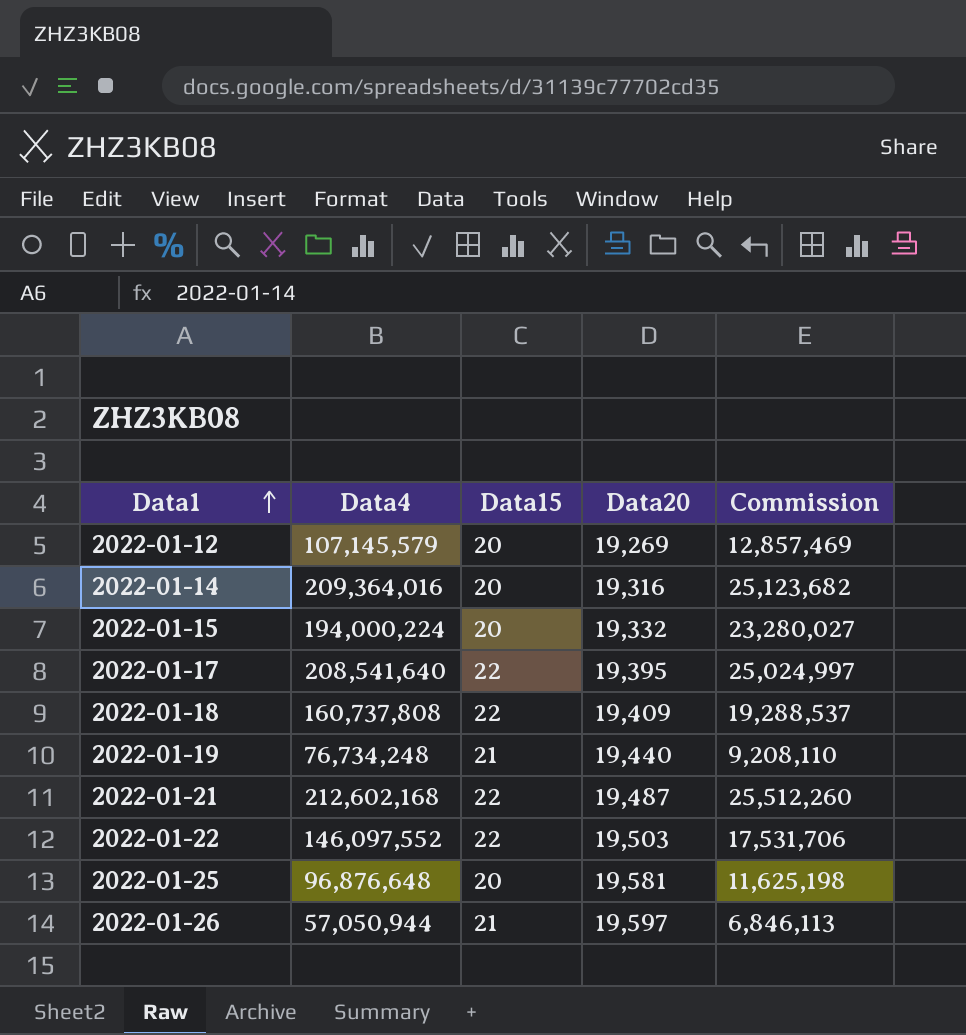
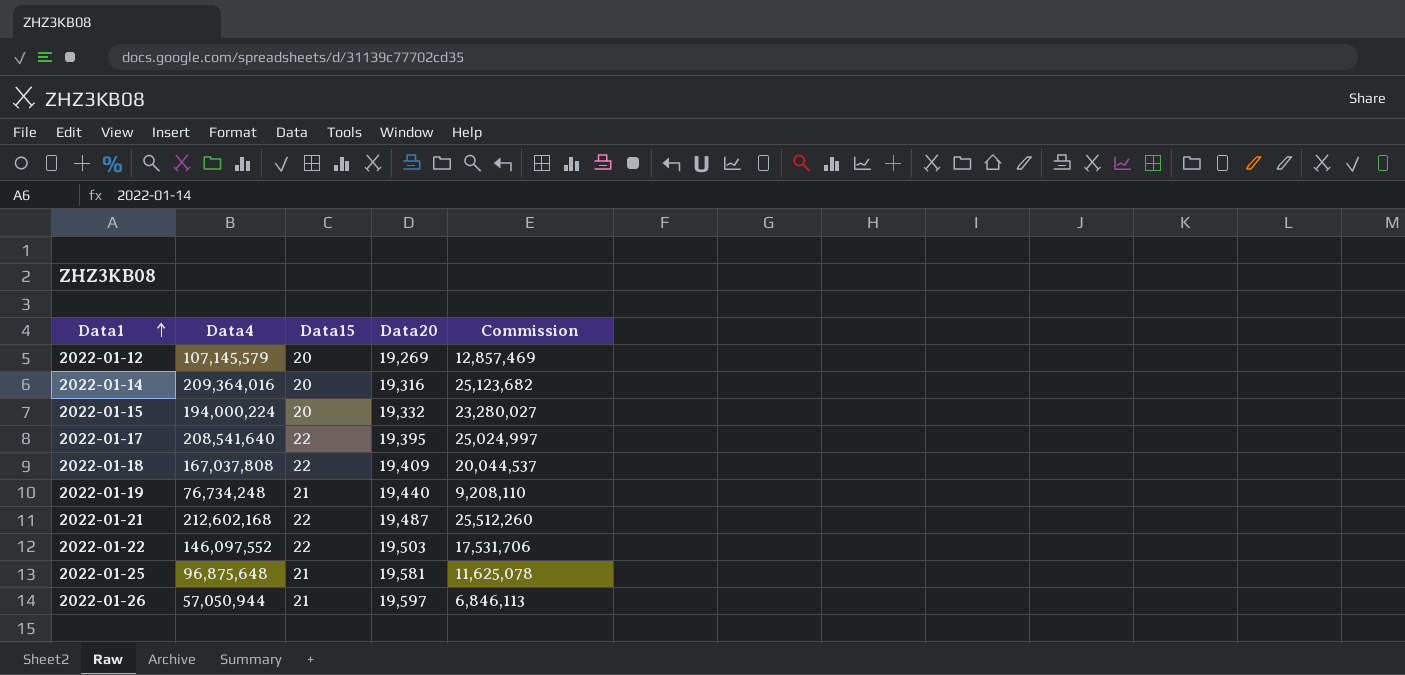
2022-01-18 | Data4: 160,737,808 -> 167,037,808
2022-01-18 | Commission: 19,288,537 -> 20,044,537
2022-01-25 | Data4: 96,876,648 -> 96,875,648
2022-01-25 | Data15: 20 -> 21
2022-01-25 | Commission: 11,625,198 -> 11,625,078

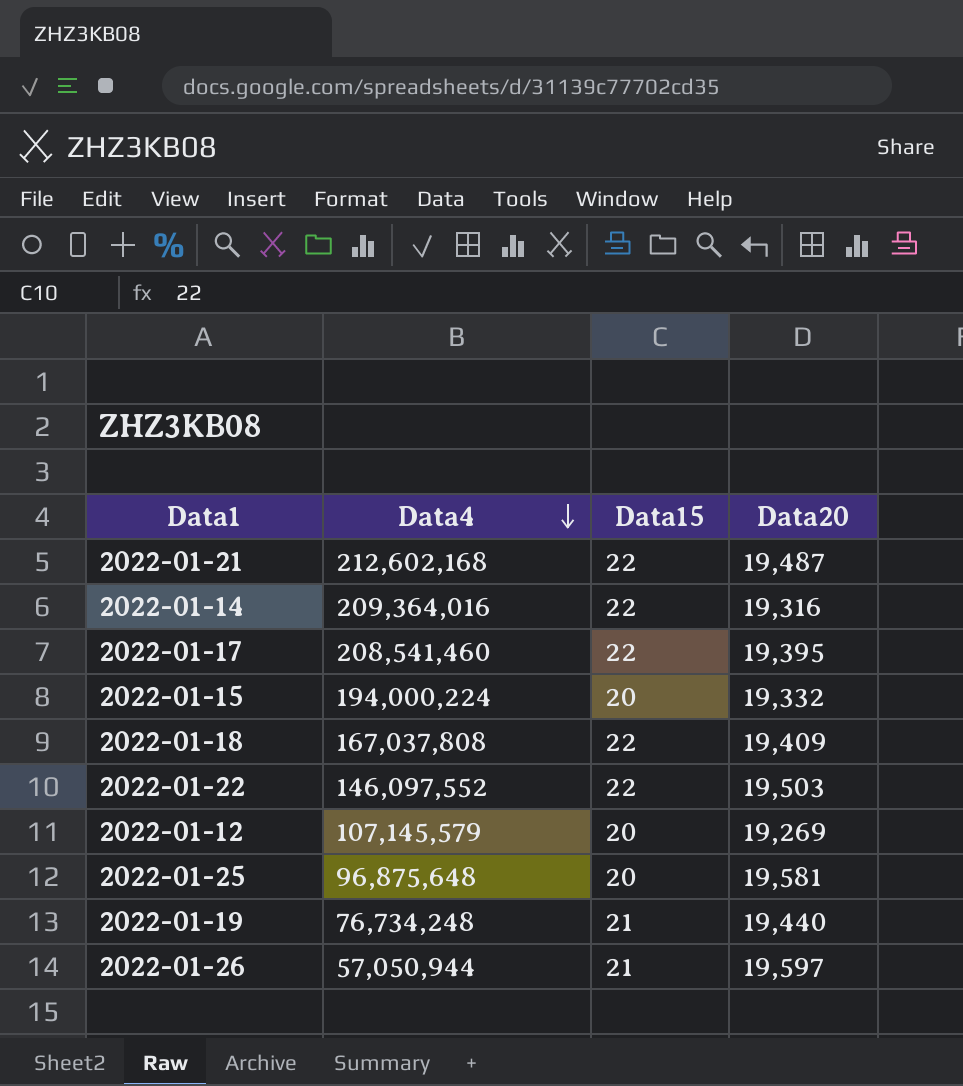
row order: Data1 ascending -> Data4 descending
column Commission | formula: [Data4] * 0.12 -> none
2022-01-14 | Data15: 20 -> 22
2022-01-17 | Data4: 208,541,640 -> 208,541,460
2022-01-25 | Data15: 21 -> 20

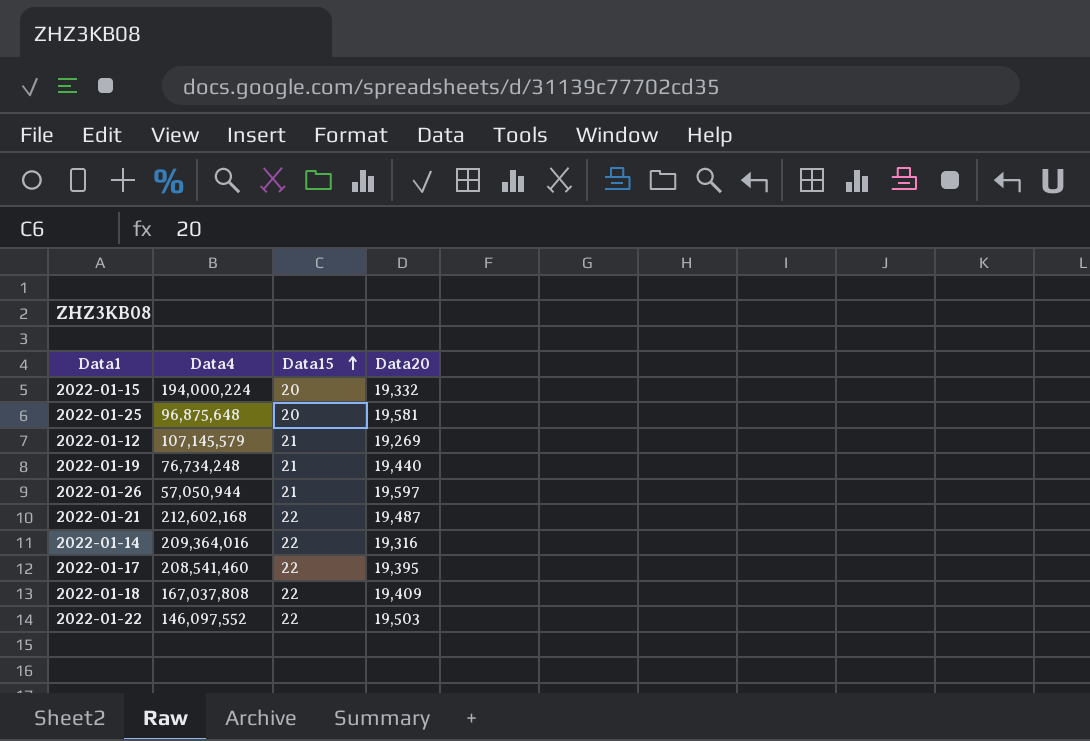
row order: Data4 descending -> Data15 ascending
2022-01-12 | Data15: 20 -> 21

